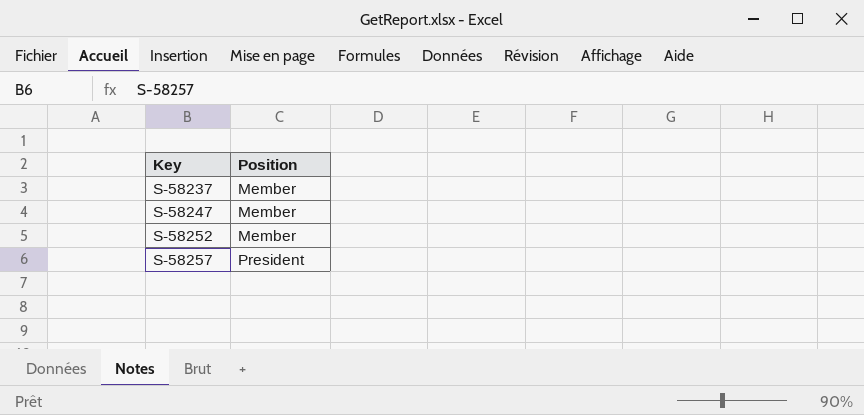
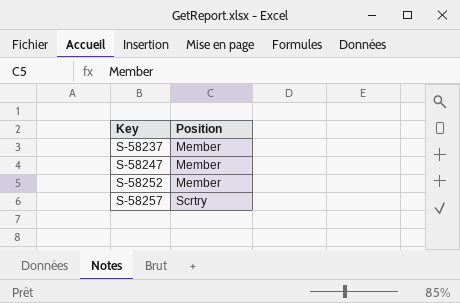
S-58257 | Position: President -> Scrtry

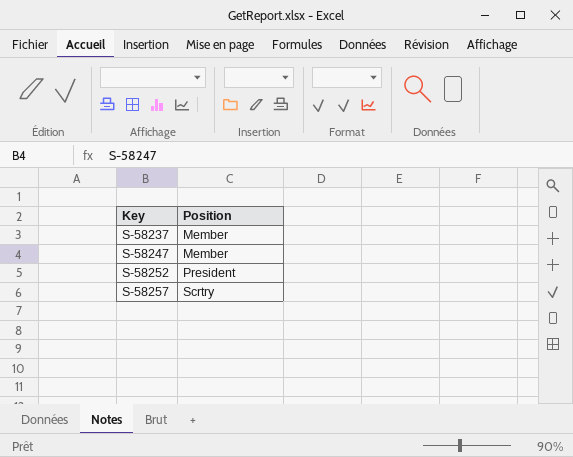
S-58252 | Position: Member -> President

